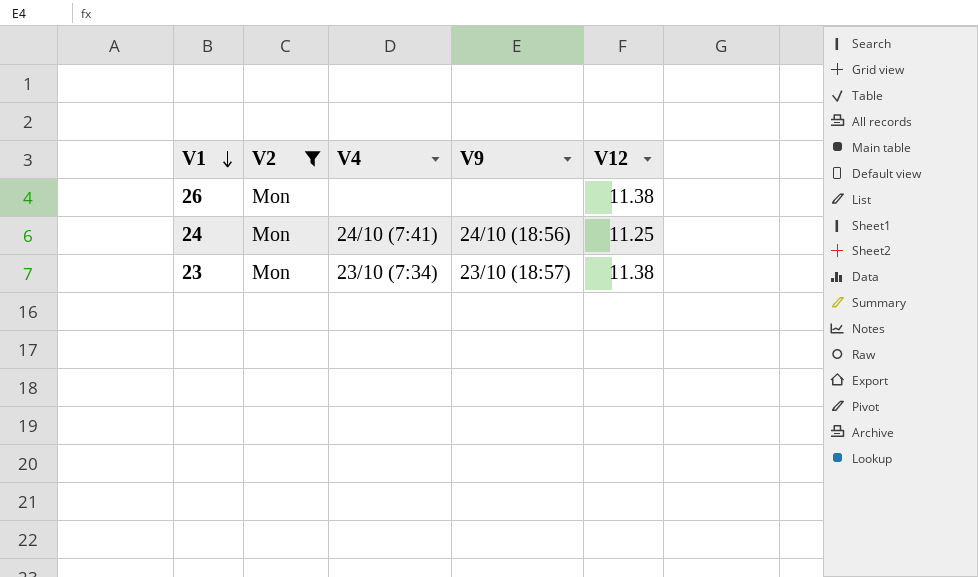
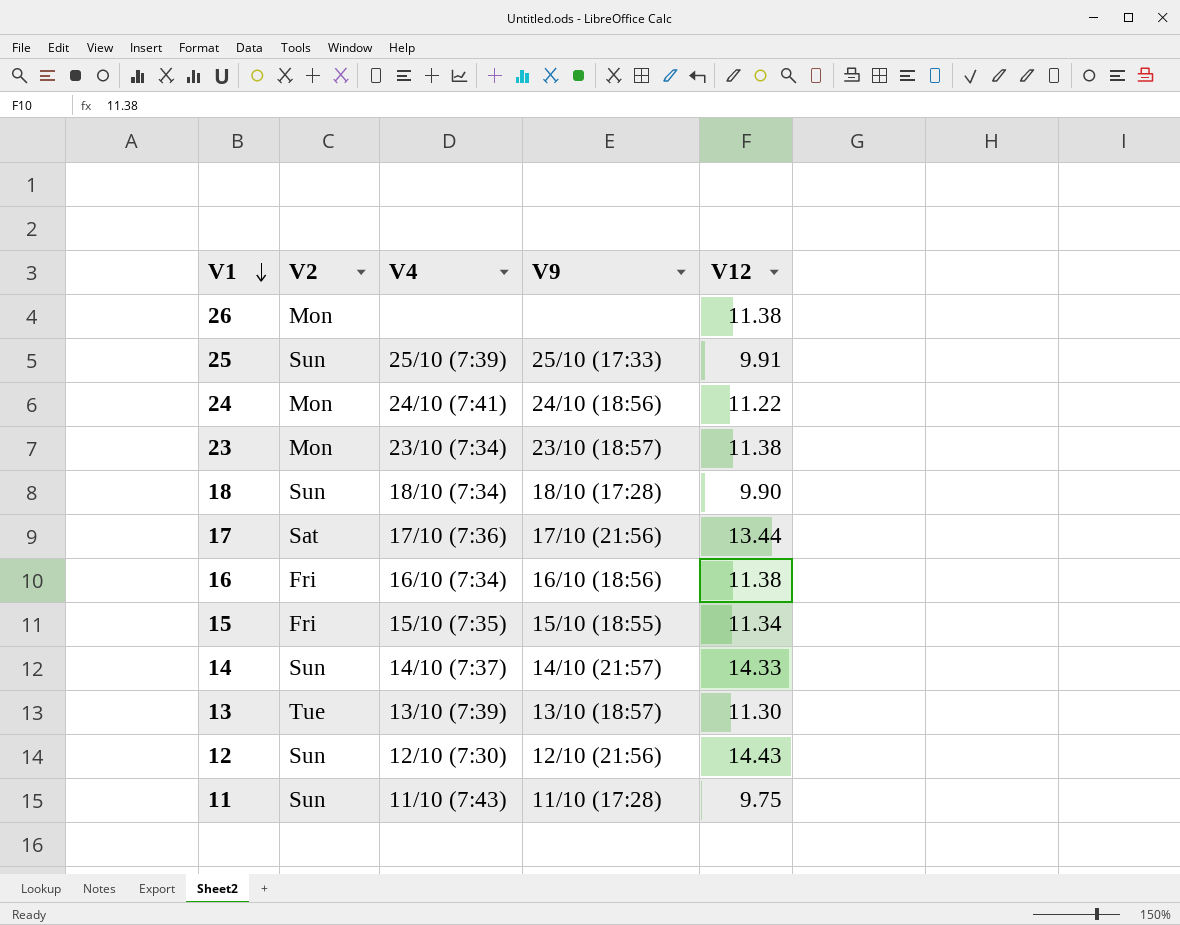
filter: V2 = Mon -> none
24 | V12: 11.25 -> 11.22

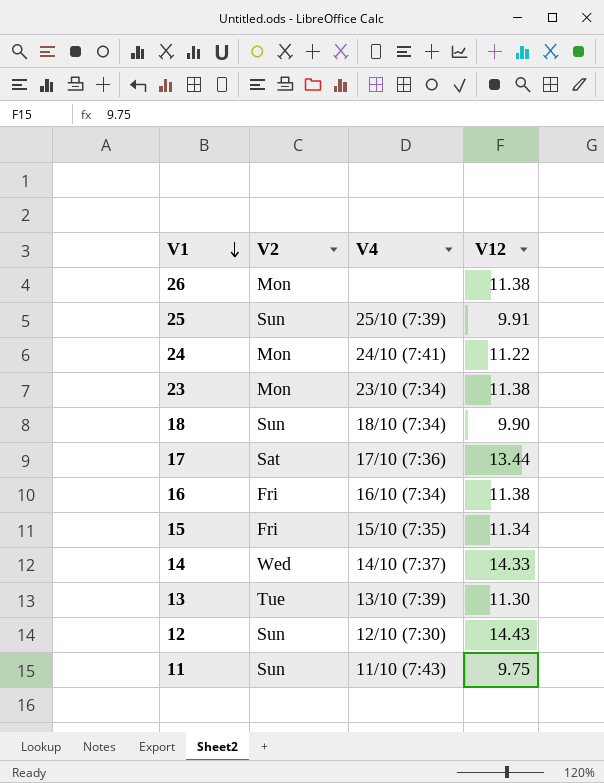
column V9 | position: 4 -> none
14 | V2: Sun -> Wed

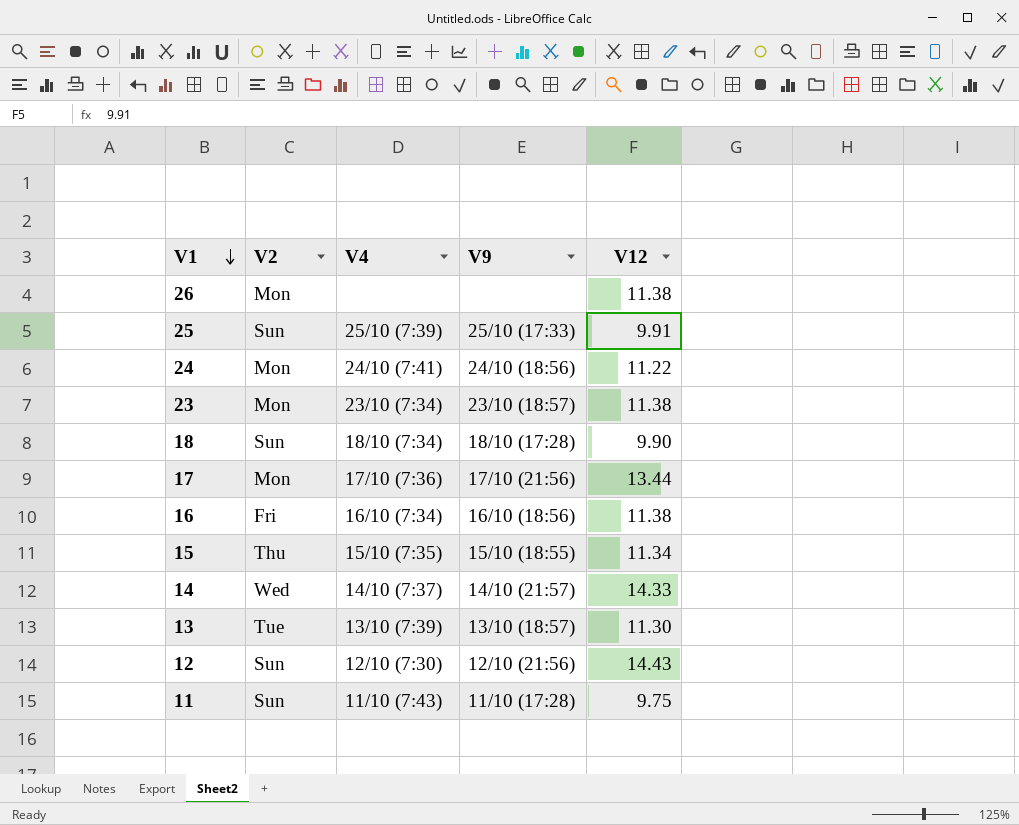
column V9 | position: none -> 4
17 | V2: Sat -> Mon
15 | V2: Fri -> Thu

